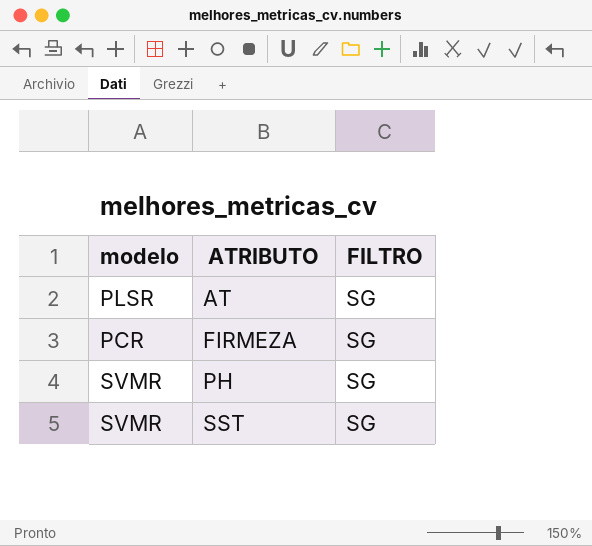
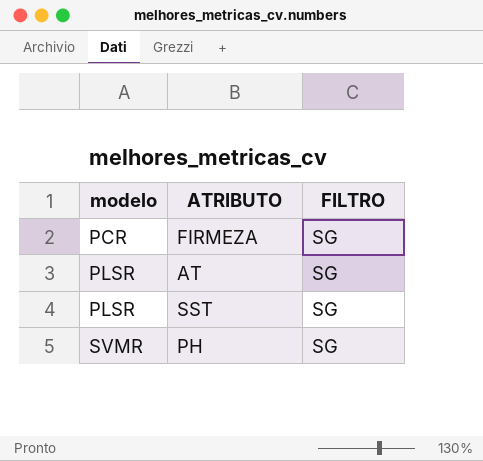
row order: ATRIBUTO ascending -> modelo ascending
SST | modelo: SVMR -> PLSR

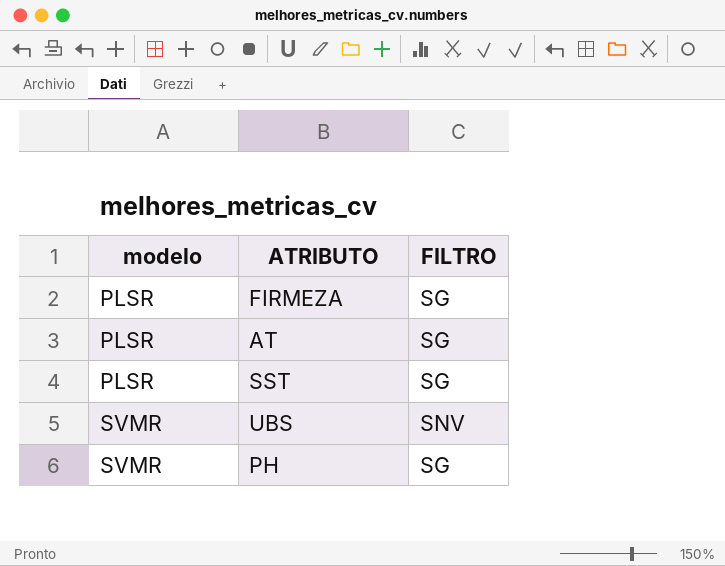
FIRMEZA | modelo: PCR -> PLSR
row UBS: none -> SVMR | SNV

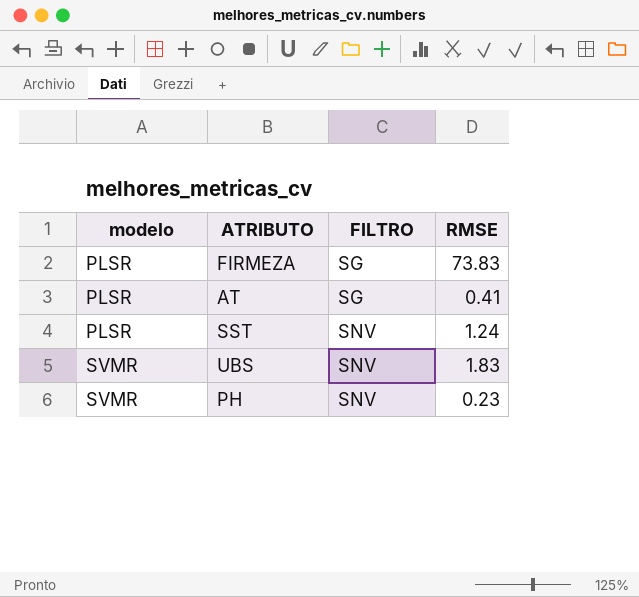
column RMSE | position: none -> 4
SST | FILTRO: SG -> SNV
PH | FILTRO: SG -> SNV

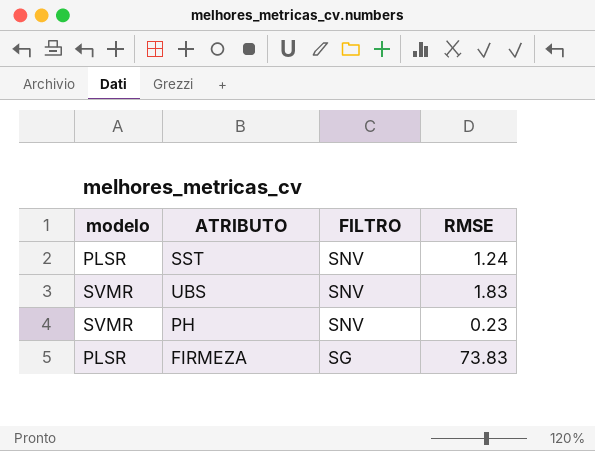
row order: modelo ascending -> FILTRO descending
row AT: PLSR | SG | 0.41 -> none

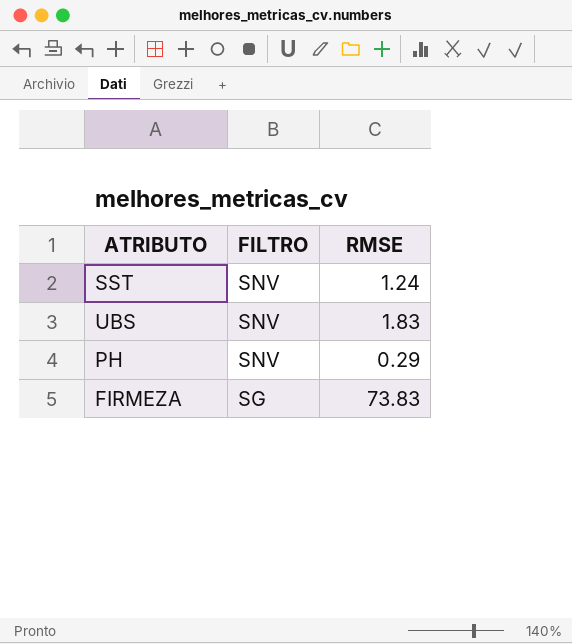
column modelo | position: 1 -> none
PH | RMSE: 0.23 -> 0.29

